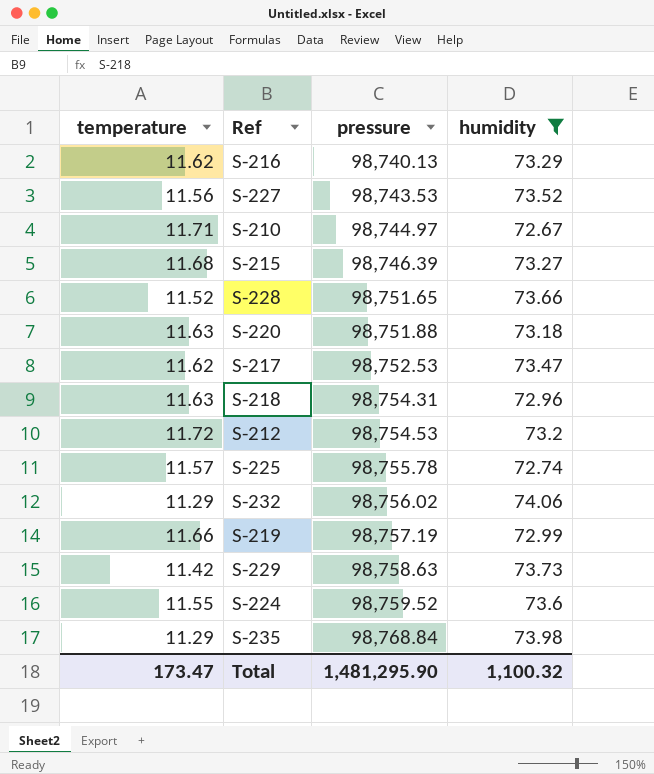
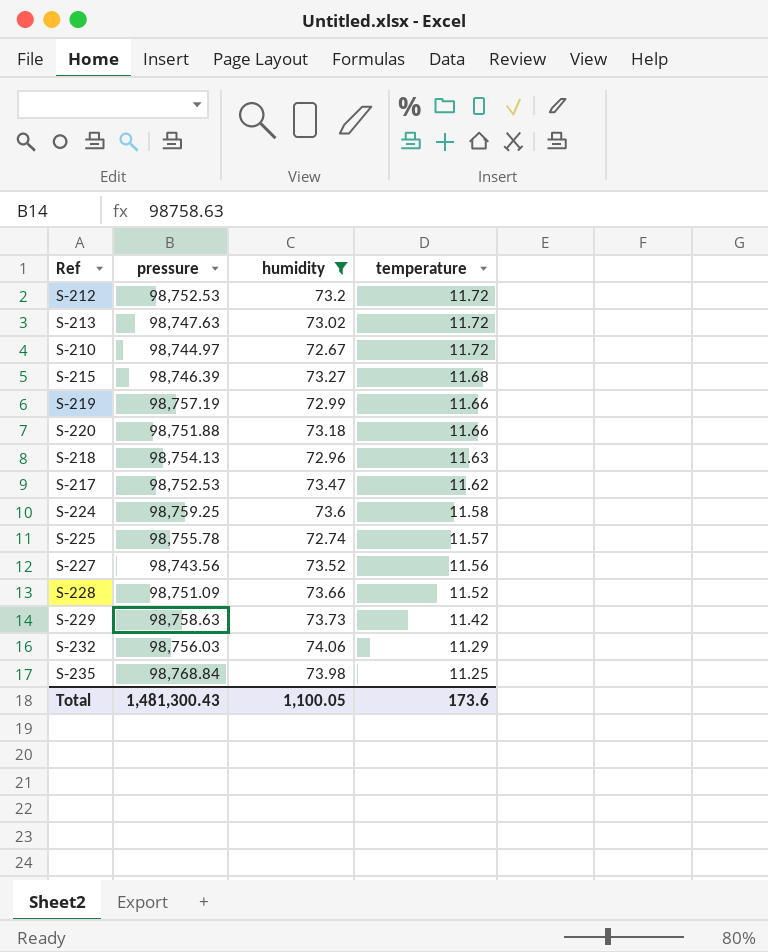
row order: pressure ascending -> temperature descending
column temperature | position: 1 -> 4
row S-216: 11.62 | 98,740.13 | 73.29 -> none
S-212 | pressure: 98,754.53 -> 98,752.53
row S-213: none -> 98,747.63 | 73.02 | 11.72
S-210 | temperature: 11.71 -> 11.72
S-220 | temperature: 11.63 -> 11.66
S-218 | pressure: 98,754.31 -> 98,754.13
S-224 | pressure: 98,759.52 -> 98,759.25
S-224 | temperature: 11.55 -> 11.58
S-227 | pressure: 98,743.53 -> 98,743.56
S-228 | pressure: 98,751.65 -> 98,751.09
S-232 | pressure: 98,756.02 -> 98,756.03
S-235 | temperature: 11.29 -> 11.25
Total | pressure: 1,481,295.90 -> 1,481,300.43
Total | humidity: 1,100.32 -> 1,100.05
Total | temperature: 173.47 -> 173.6

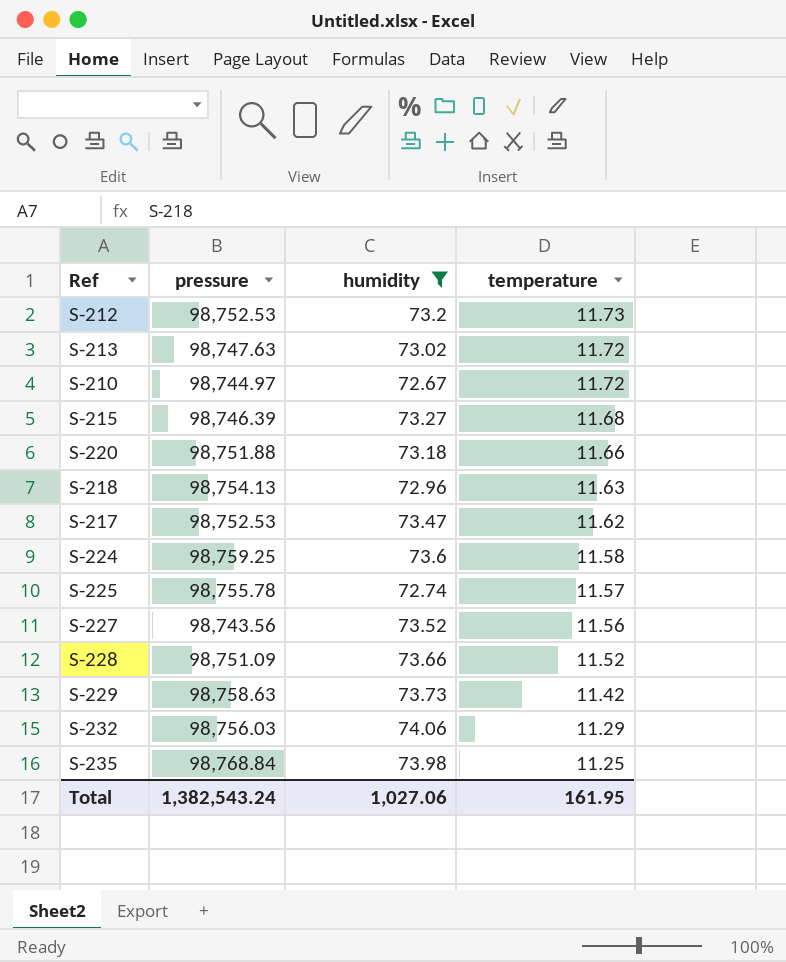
row S-219: 98,757.19 | 72.99 | 11.66 -> none
S-212 | temperature: 11.72 -> 11.73
Total | pressure: 1,481,300.43 -> 1,382,543.24
Total | humidity: 1,100.05 -> 1,027.06
Total | temperature: 173.6 -> 161.95

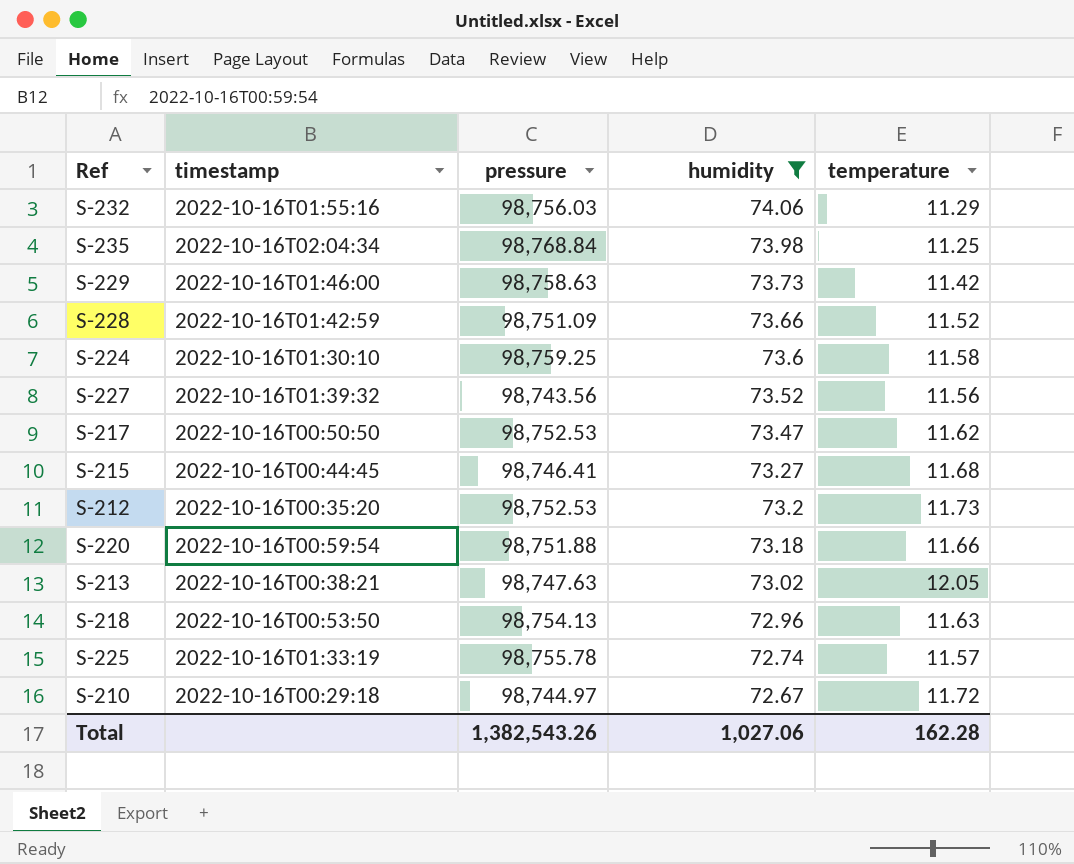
row order: temperature descending -> humidity descending
column timestamp | position: none -> 2
S-215 | pressure: 98,746.39 -> 98,746.41
S-213 | temperature: 11.72 -> 12.05
Total | pressure: 1,382,543.24 -> 1,382,543.26
Total | temperature: 161.95 -> 162.28

